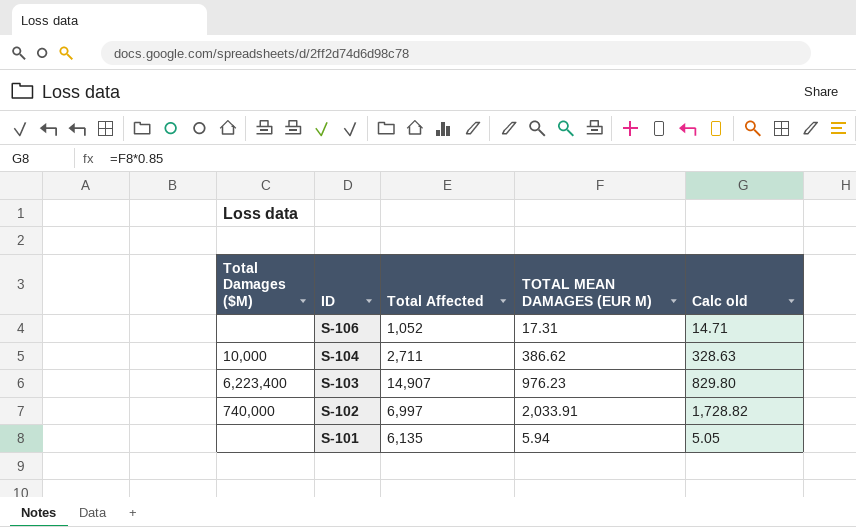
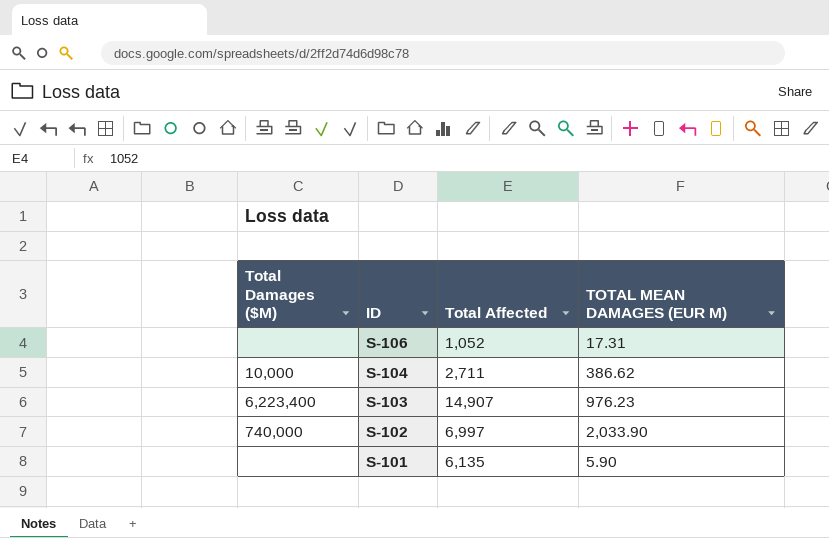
column Calc old | formula: [TOTAL MEAN DAMAGES (EUR M)] * 0.85 -> none
S-102 | TOTAL MEAN DAMAGES (EUR M): 2,033.91 -> 2,033.90
S-101 | TOTAL MEAN DAMAGES (EUR M): 5.94 -> 5.90

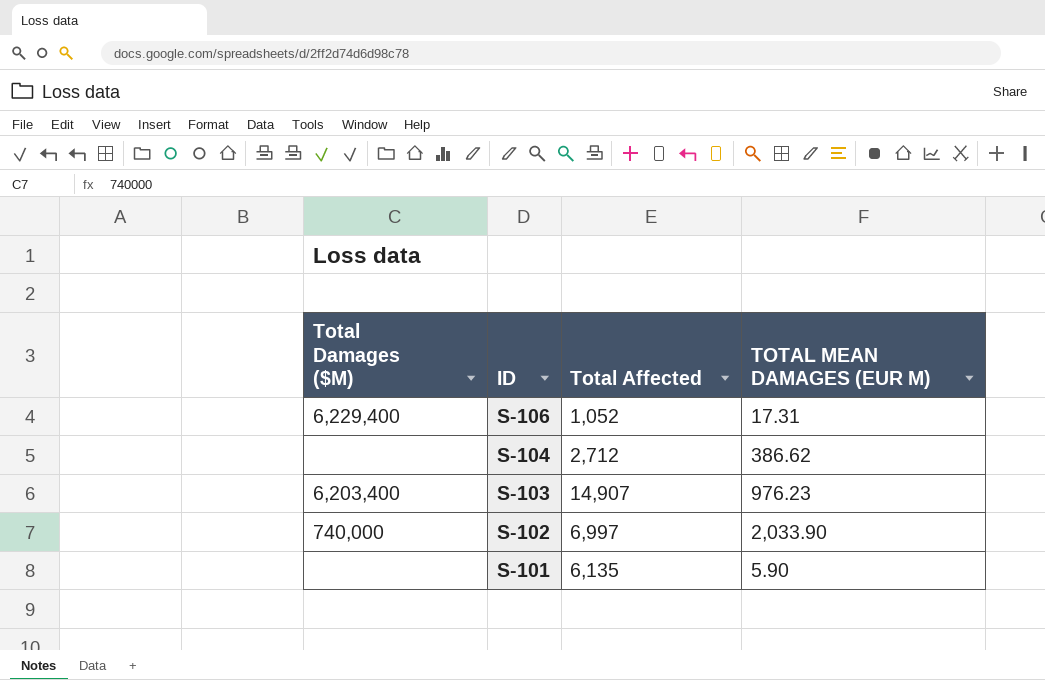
S-106 | Total Damages ($M): none -> 6,229,400
S-104 | Total Damages ($M): 10,000 -> none
S-104 | Total Affected: 2,711 -> 2,712
S-103 | Total Damages ($M): 6,223,400 -> 6,203,400

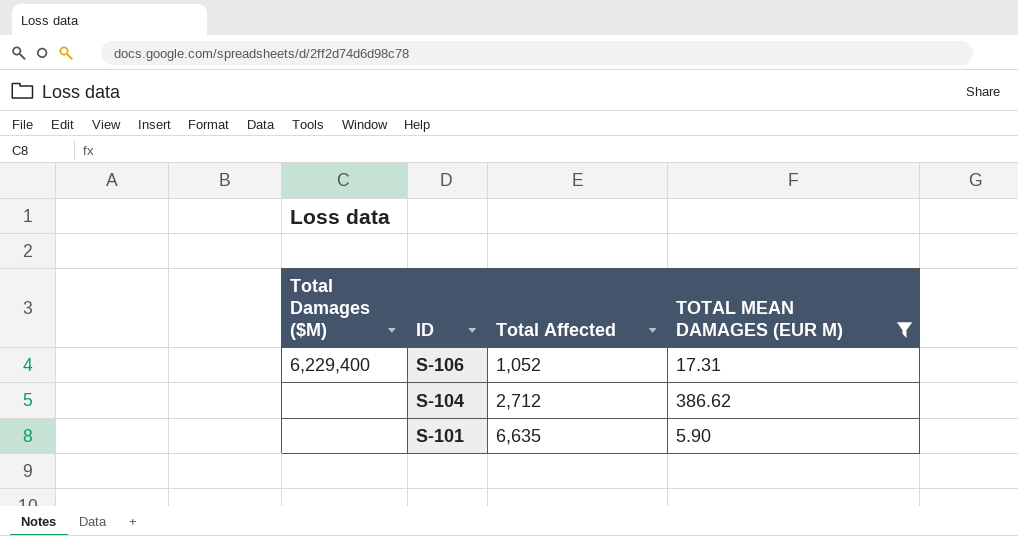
filter: none -> TOTAL MEAN DAMAGES (EUR M) <= 386.62
S-101 | Total Affected: 6,135 -> 6,635

